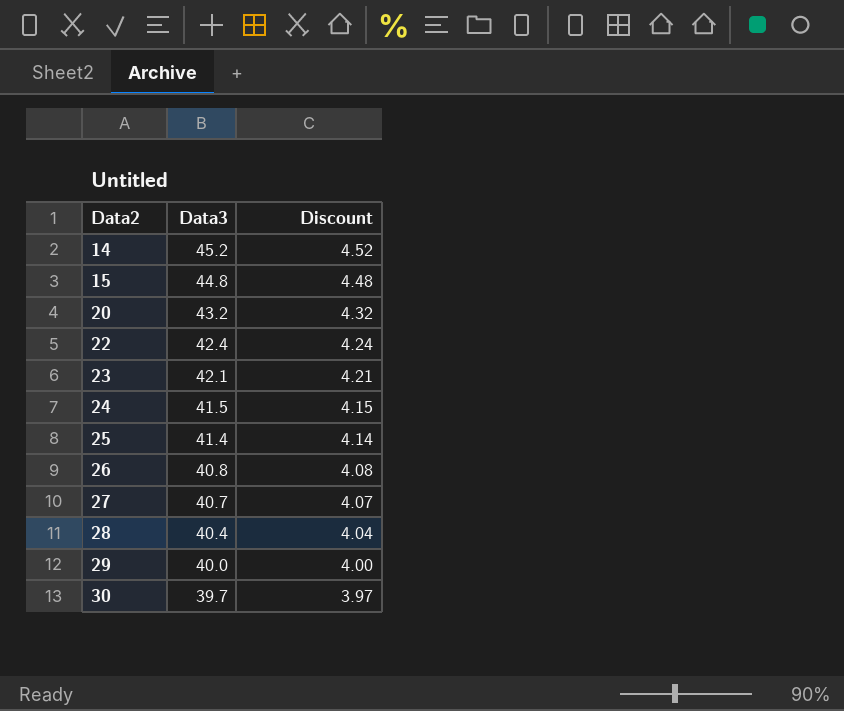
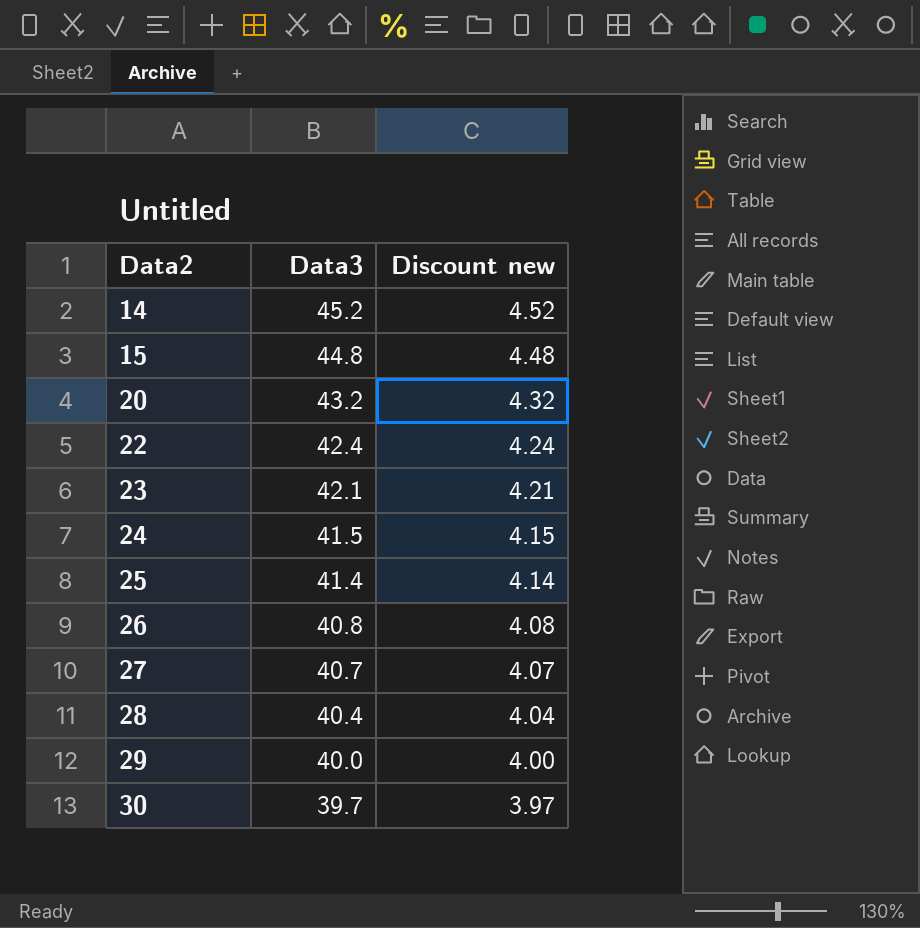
column name: Discount -> Discount new

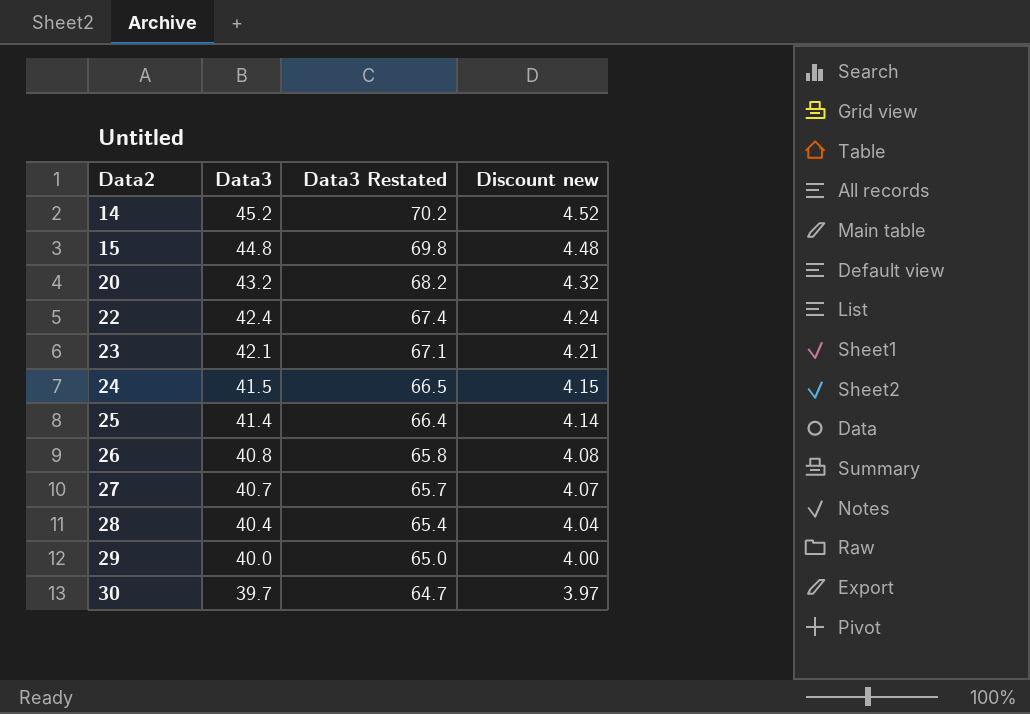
column Data3 Restated | formula: none -> [Data3] + 25

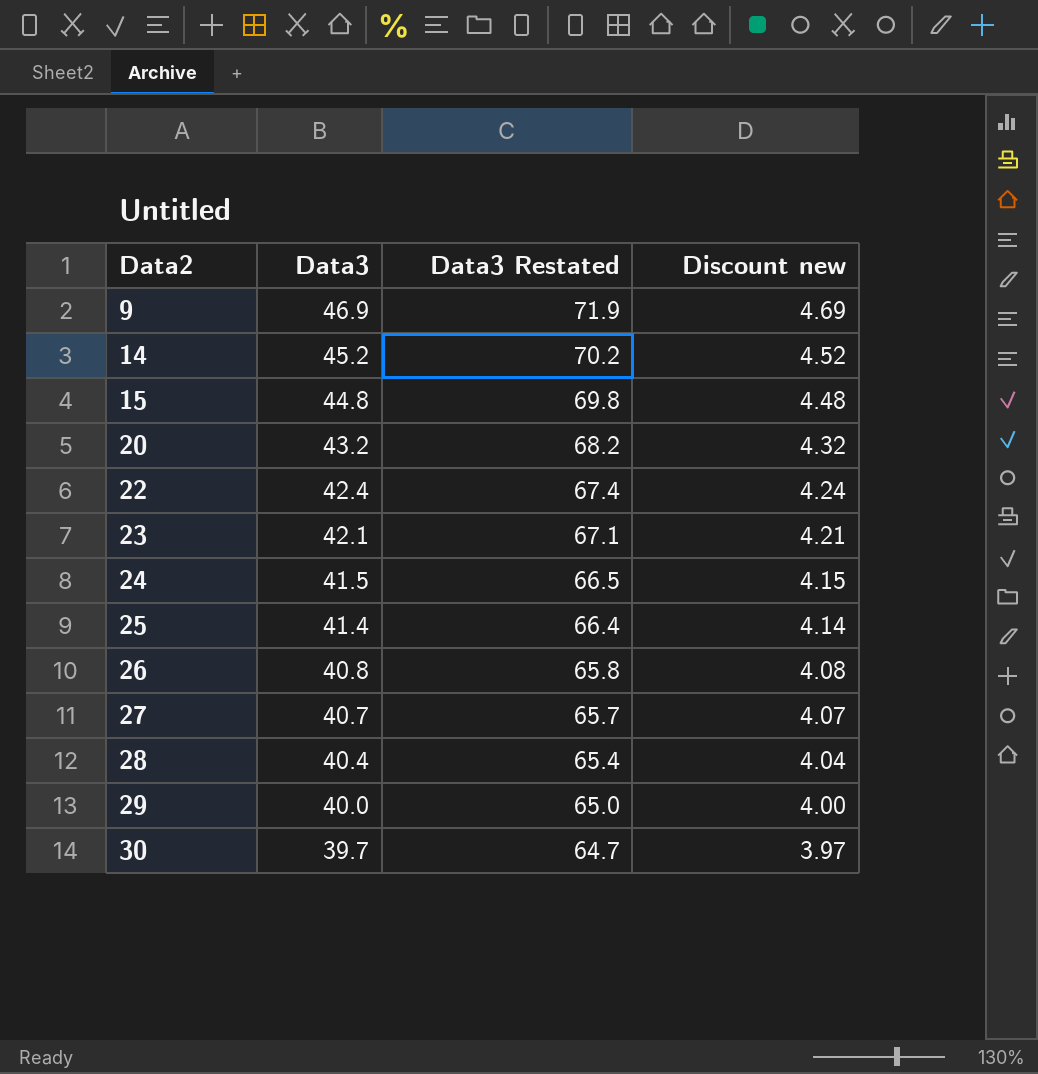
row 9: none -> 46.9 | 71.9 | 4.69

